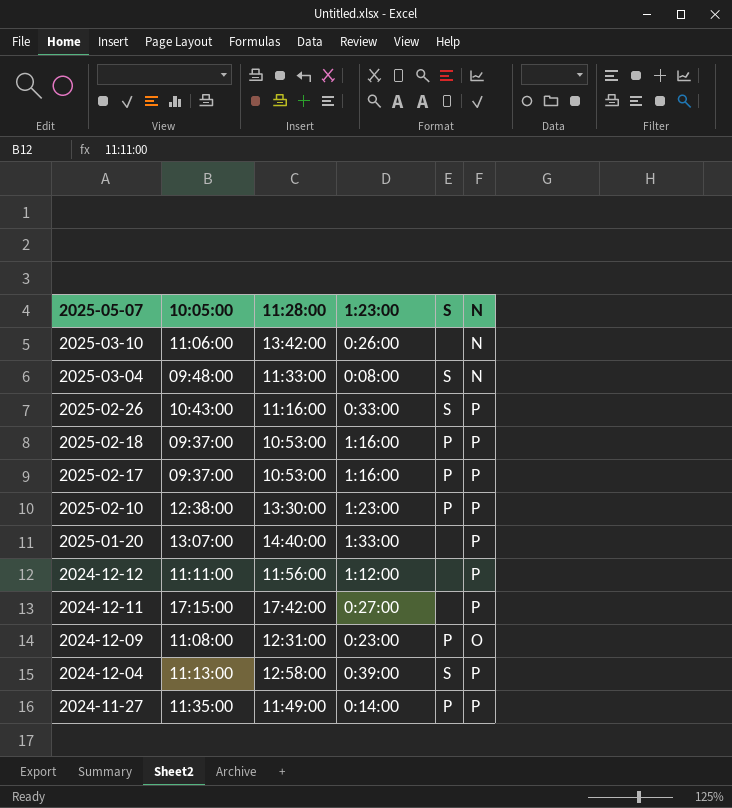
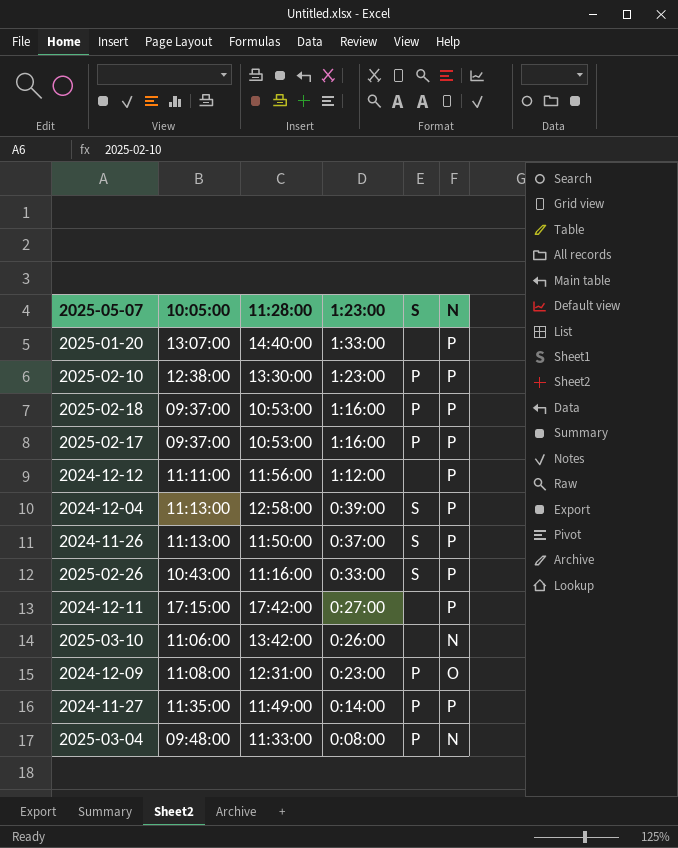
row order: 2025-05-07 descending -> 1:23:00 descending
row 2024-11-26: none -> 11:13:00 | 11:50:00 | 0:37:00 | S | P
2025-03-04 | S: S -> P

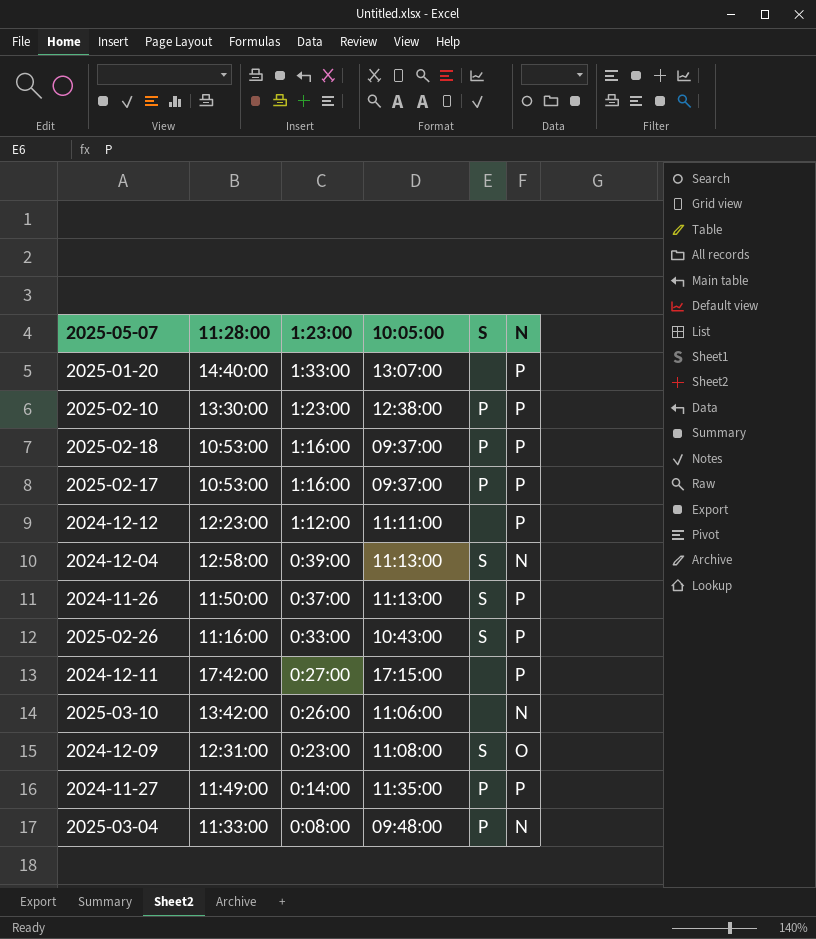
column 10:05:00 | position: 2 -> 4
2024-12-12 | 11:28:00: 11:56:00 -> 12:23:00
2024-12-04 | N: P -> N
2024-12-09 | S: P -> S

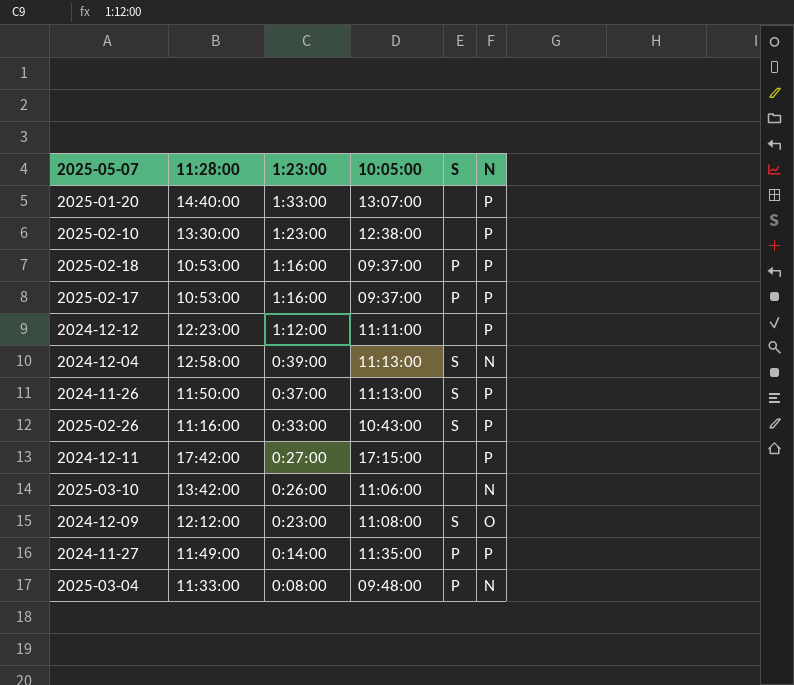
2025-02-10 | S: P -> none
2024-12-09 | 11:28:00: 12:31:00 -> 12:12:00

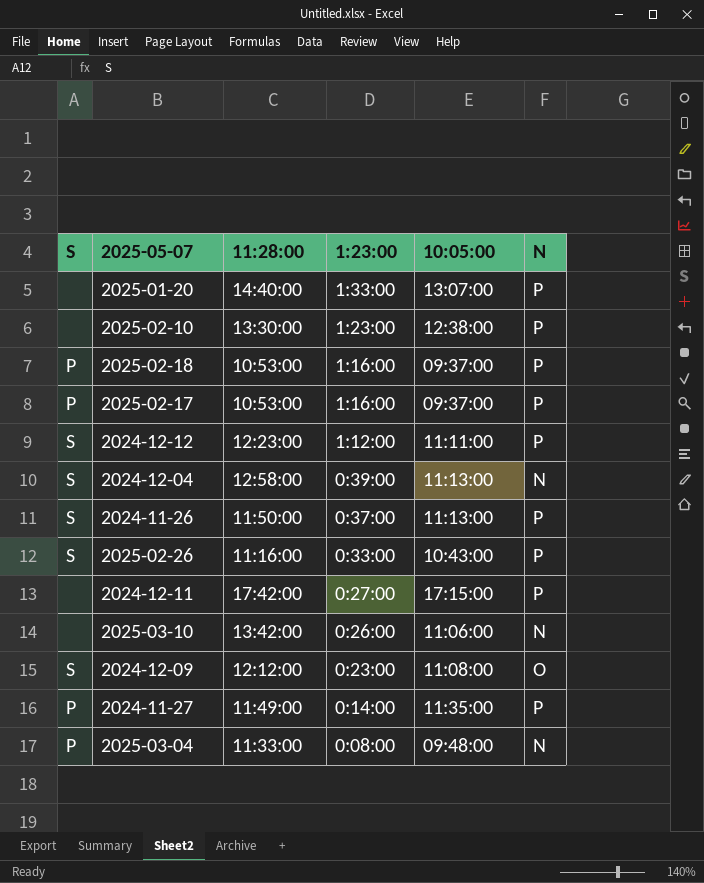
column S | position: 5 -> 1
2024-12-12 | S: none -> S

